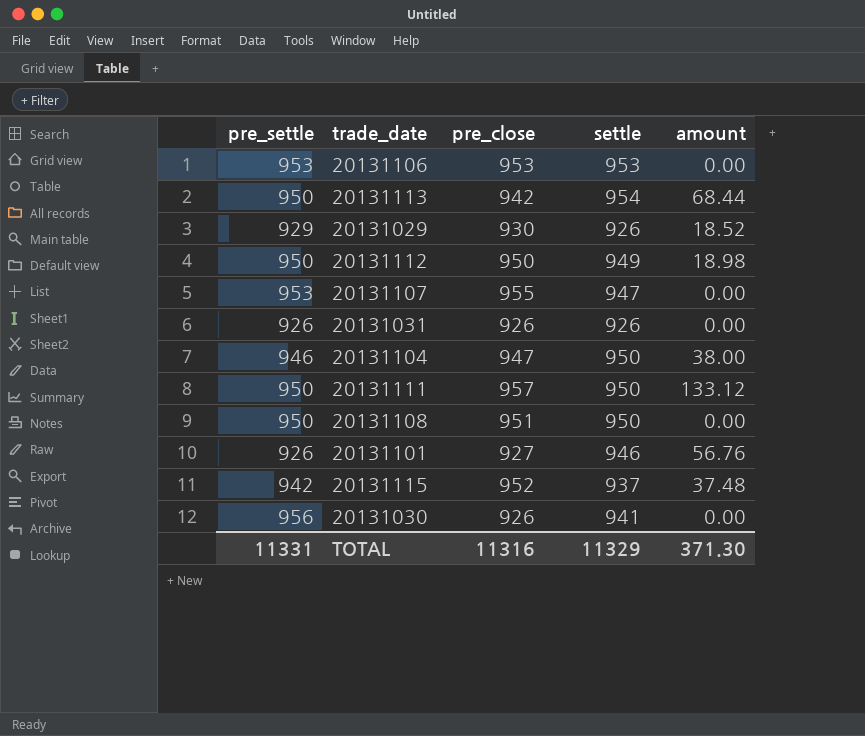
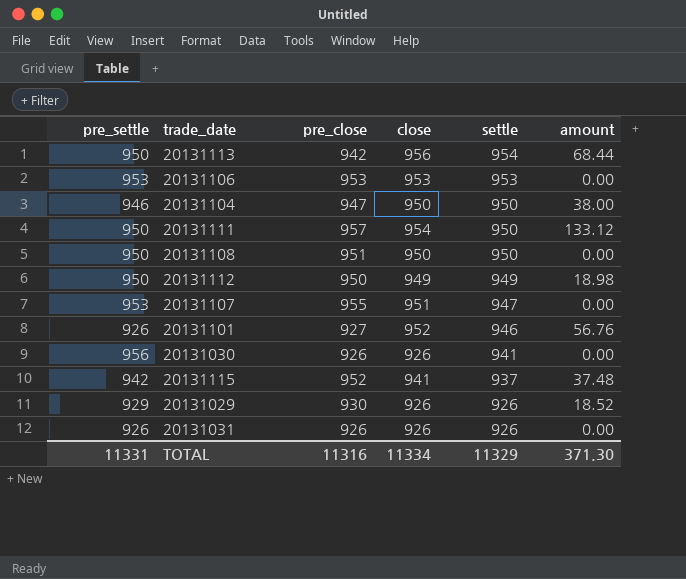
row order: none -> settle descending
column close | position: none -> 4

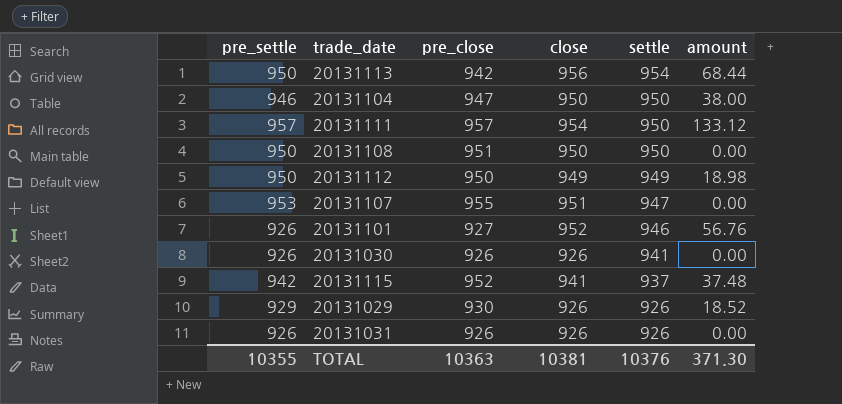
row 20131106: 953 | 953 | 953 | 953 | 0.00 -> none
20131111 | pre_settle: 950 -> 957
20131030 | pre_settle: 956 -> 926
TOTAL | pre_settle: 11331 -> 10355
TOTAL | pre_close: 11316 -> 10363
TOTAL | close: 11334 -> 10381
TOTAL | settle: 11329 -> 10376

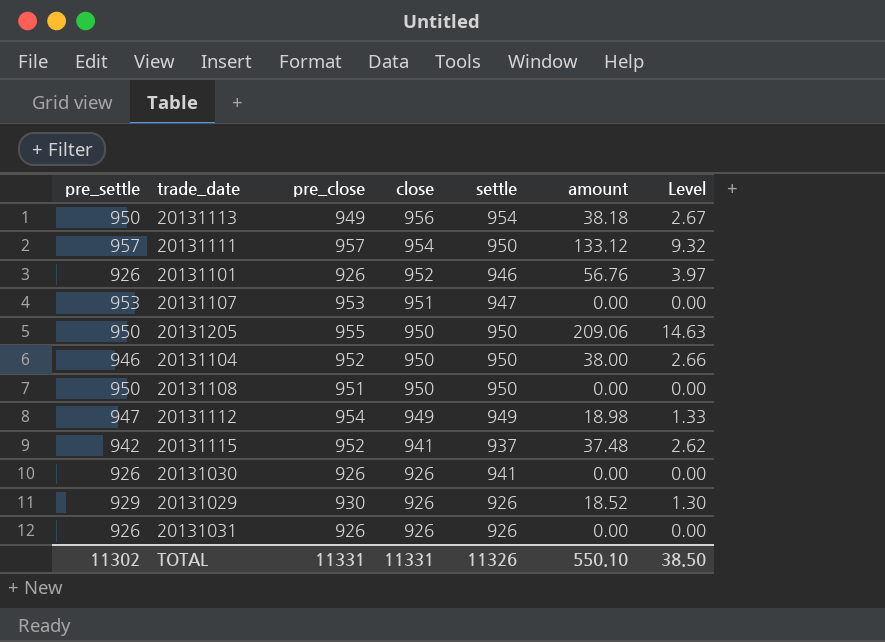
row order: settle descending -> close descending
column Level | formula: none -> [amount] * 0.07
20131113 | pre_close: 942 -> 949
20131113 | amount: 68.44 -> 38.18
20131101 | pre_close: 927 -> 926
20131107 | pre_close: 955 -> 953
row 20131205: none -> 950 | 955 | 950 | 950 | 209.06 | 14.63
20131104 | pre_close: 947 -> 952
20131112 | pre_settle: 950 -> 947
20131112 | pre_close: 950 -> 954
TOTAL | pre_settle: 10355 -> 11302
TOTAL | pre_close: 10363 -> 11331
TOTAL | close: 10381 -> 11331
TOTAL | settle: 10376 -> 11326
TOTAL | amount: 371.30 -> 550.10

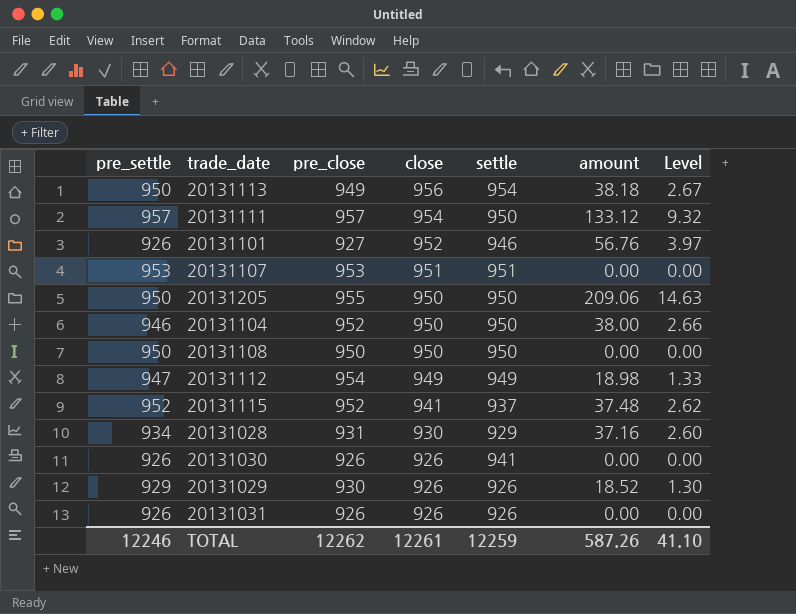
20131101 | pre_close: 926 -> 927
20131107 | settle: 947 -> 951
20131108 | pre_close: 951 -> 950
20131115 | pre_settle: 942 -> 952
row 20131028: none -> 934 | 931 | 930 | 929 | 37.16 | 2.60
TOTAL | pre_settle: 11302 -> 12246
TOTAL | pre_close: 11331 -> 12262
TOTAL | close: 11331 -> 12261
TOTAL | settle: 11326 -> 12259
TOTAL | amount: 550.10 -> 587.26
TOTAL | Level: 38.50 -> 41.10

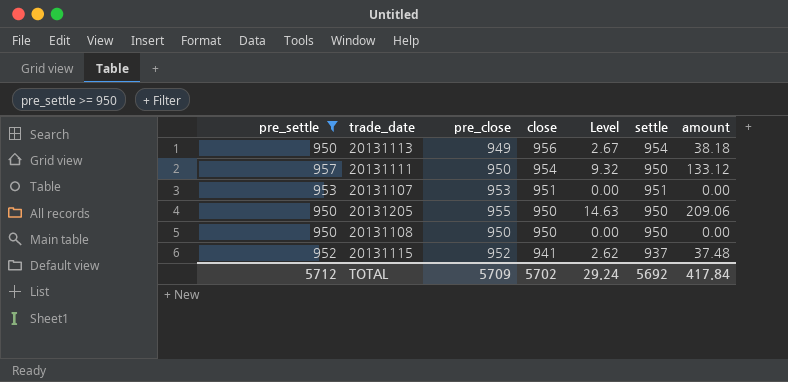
filter: none -> pre_settle >= 950
column Level | position: 7 -> 5
20131111 | pre_close: 957 -> 950
TOTAL | pre_settle: 12246 -> 5712
TOTAL | pre_close: 12262 -> 5709
TOTAL | close: 12261 -> 5702
TOTAL | Level: 41.10 -> 29.24
TOTAL | settle: 12259 -> 5692
TOTAL | amount: 587.26 -> 417.84

